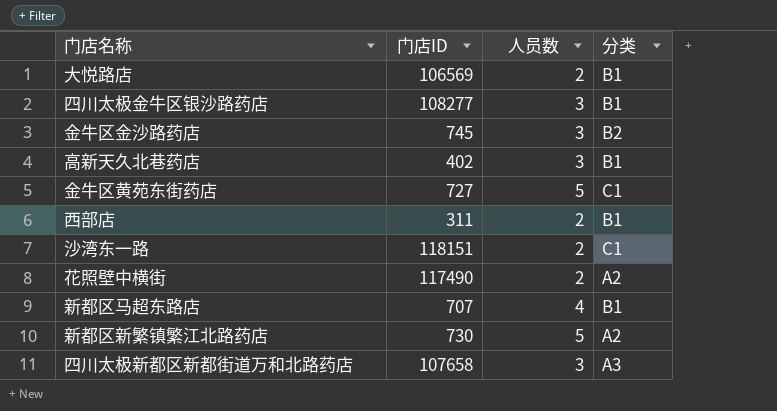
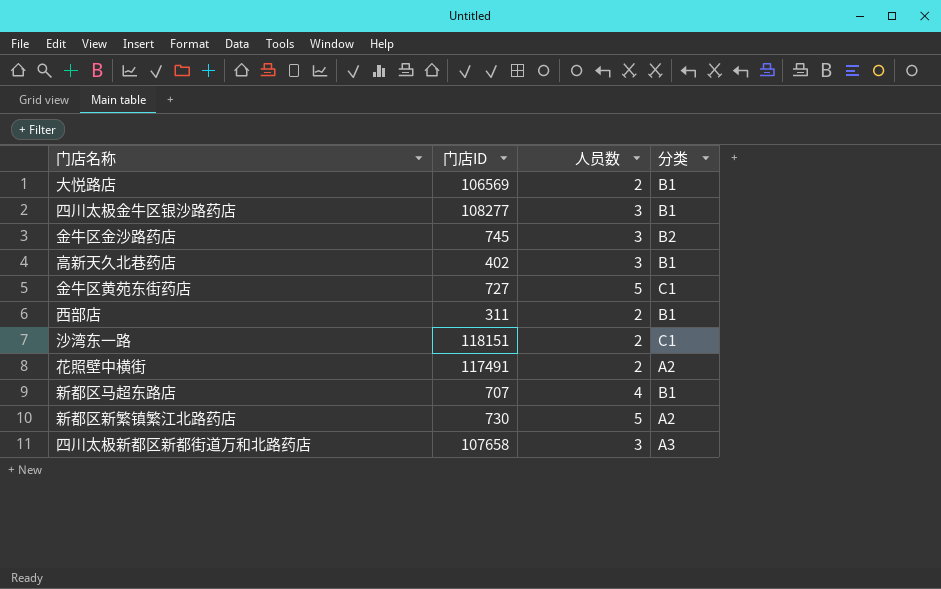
花照壁中横街 | 门店ID: 117490 -> 117491

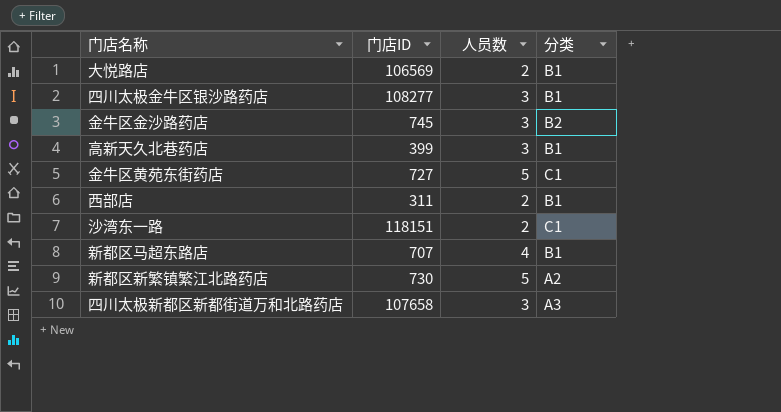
row 花照壁中横街: 117491 | 2 | A2 -> none
高新天久北巷药店 | 门店ID: 402 -> 399

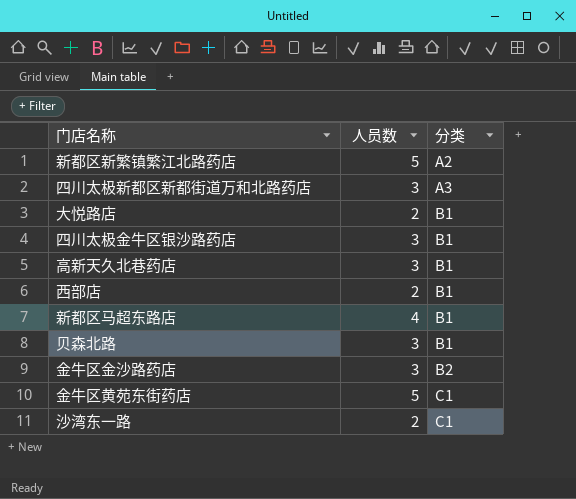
row order: none -> 分类 ascending
column 门店ID | position: 2 -> none
row 贝森北路: none -> 3 | B1

